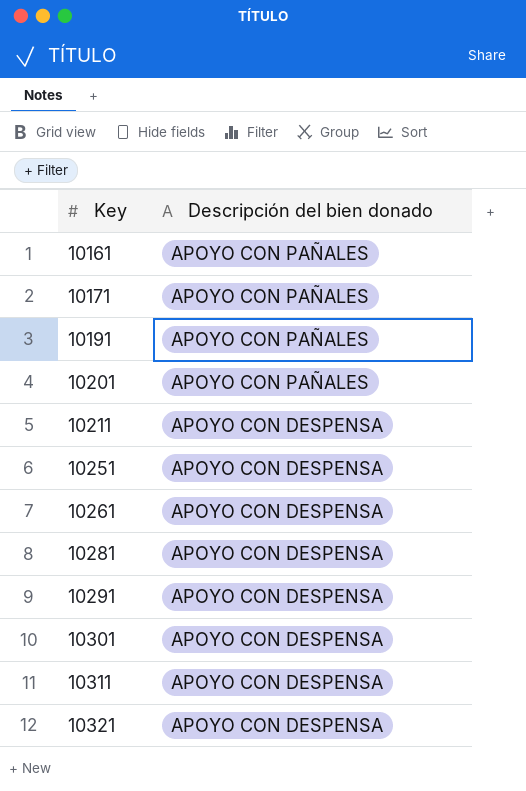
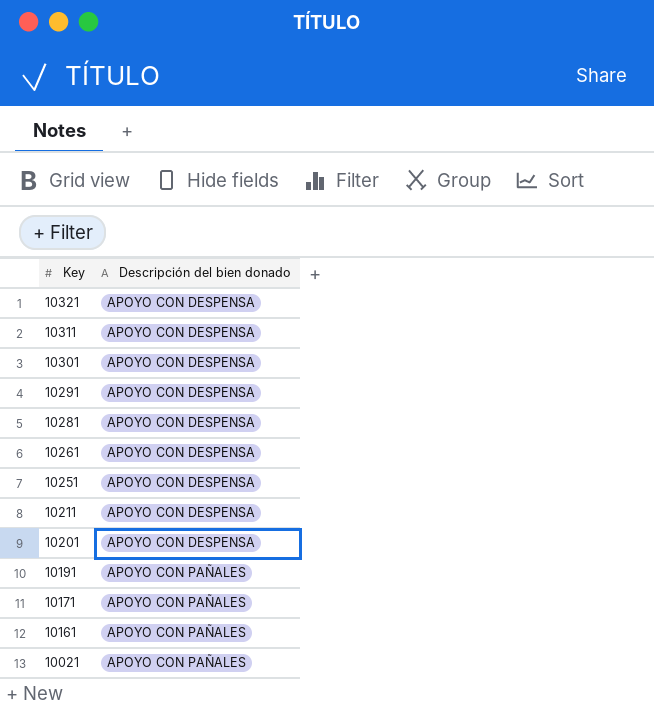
row order: Key ascending -> Key descending
10201 | Descripción del bien donado: APOYO CON PAÑALES -> APOYO CON DESPENSA
row 10021: none -> APOYO CON PAÑALES

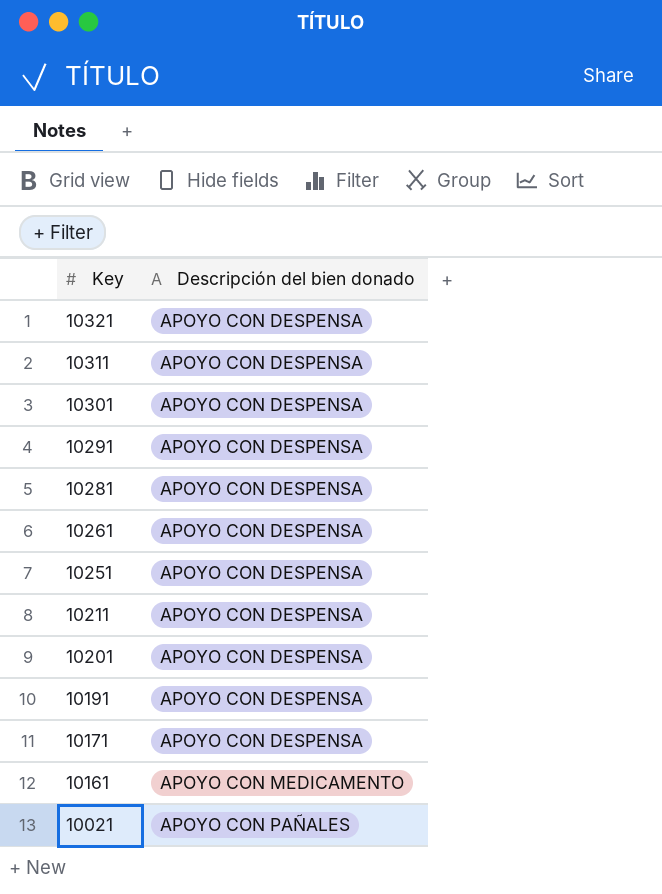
10191 | Descripción del bien donado: APOYO CON PAÑALES -> APOYO CON DESPENSA
10171 | Descripción del bien donado: APOYO CON PAÑALES -> APOYO CON DESPENSA
10161 | Descripción del bien donado: APOYO CON PAÑALES -> APOYO CON MEDICAMENTO

